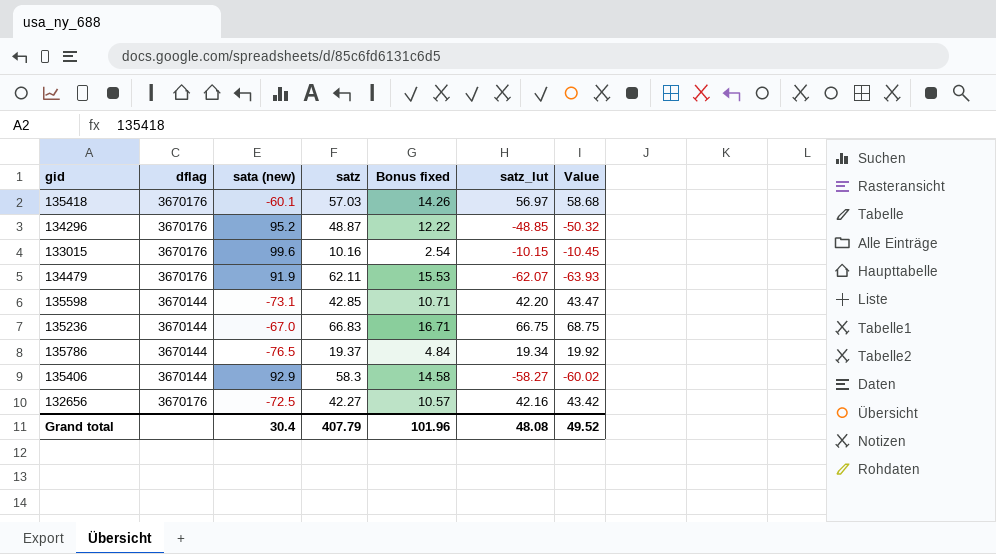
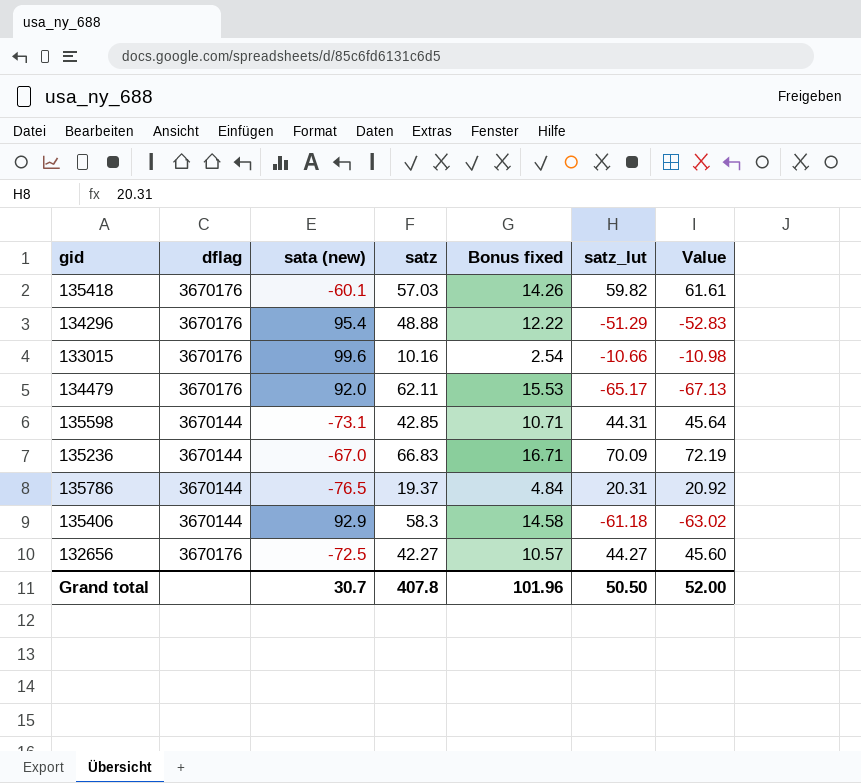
135418 | satz_lut: 56.97 -> 59.82
135418 | Value: 58.68 -> 61.61
134296 | sata (new): 95.2 -> 95.4
134296 | satz: 48.87 -> 48.88
134296 | satz_lut: -48.85 -> -51.29
134296 | Value: -50.32 -> -52.83
133015 | satz_lut: -10.15 -> -10.66
133015 | Value: -10.45 -> -10.98
134479 | sata (new): 91.9 -> 92.0
134479 | satz_lut: -62.07 -> -65.17
134479 | Value: -63.93 -> -67.13
135598 | satz_lut: 42.20 -> 44.31
135598 | Value: 43.47 -> 45.64
135236 | satz_lut: 66.75 -> 70.09
135236 | Value: 68.75 -> 72.19
135786 | satz_lut: 19.34 -> 20.31
135786 | Value: 19.92 -> 20.92
135406 | satz_lut: -58.27 -> -61.18
135406 | Value: -60.02 -> -63.02
132656 | satz_lut: 42.16 -> 44.27
132656 | Value: 43.42 -> 45.60
Grand total | sata (new): 30.4 -> 30.7
Grand total | satz: 407.79 -> 407.8
Grand total | satz_lut: 48.08 -> 50.50
Grand total | Value: 49.52 -> 52.00

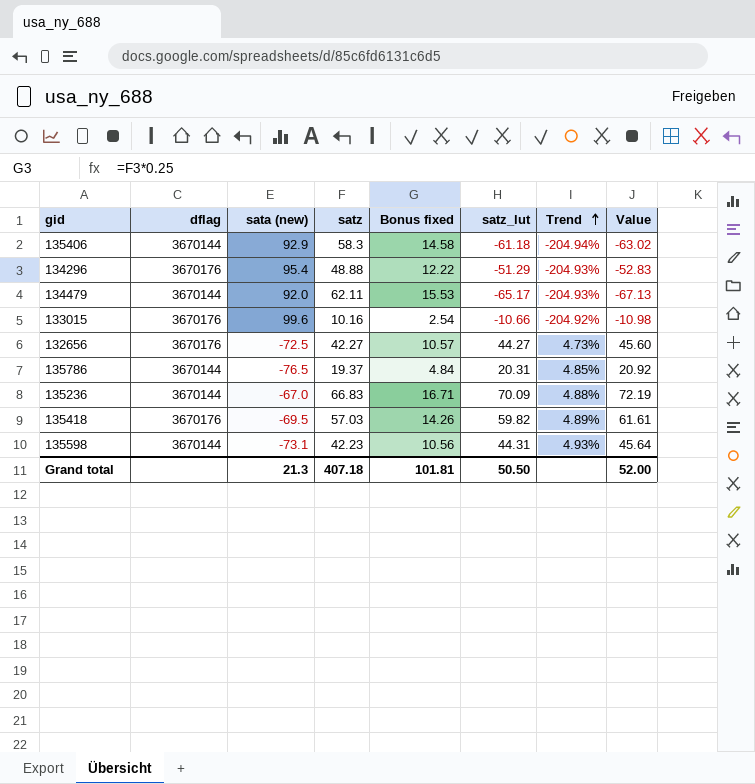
row order: none -> Trend ascending
column Trend | formula: none -> ([satz_lut] - [satz]) / [satz]
134479 | dflag: 3670176 -> 3670144
135418 | sata (new): -60.1 -> -69.5
135598 | satz: 42.85 -> 42.23
135598 | Bonus fixed: 10.71 -> 10.56
Grand total | sata (new): 30.7 -> 21.3
Grand total | satz: 407.8 -> 407.18
Grand total | Bonus fixed: 101.96 -> 101.81

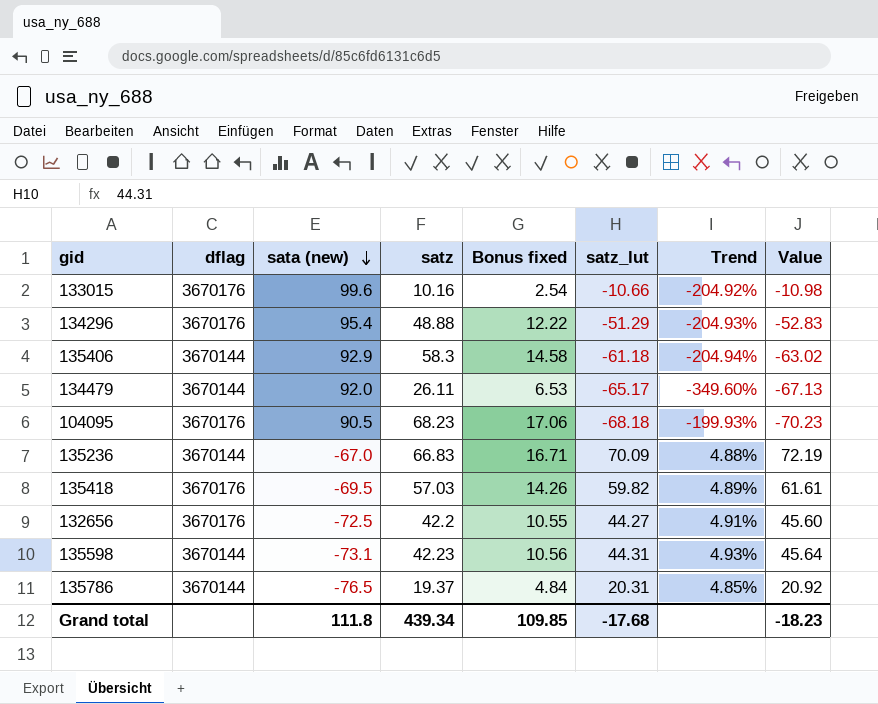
row order: Trend ascending -> sata (new) descending
134479 | satz: 62.11 -> 26.11
134479 | Bonus fixed: 15.53 -> 6.53
134479 | Trend: -204.93% -> -349.60%
row 104095: none -> 3670176 | 90.5 | 68.23 | 17.06 | -68.18 | -199.93% | -70.23
132656 | satz: 42.27 -> 42.2
132656 | Bonus fixed: 10.57 -> 10.55
132656 | Trend: 4.73% -> 4.91%
Grand total | sata (new): 21.3 -> 111.8
Grand total | satz: 407.18 -> 439.34
Grand total | Bonus fixed: 101.81 -> 109.85
Grand total | satz_lut: 50.50 -> -17.68
Grand total | Value: 52.00 -> -18.23

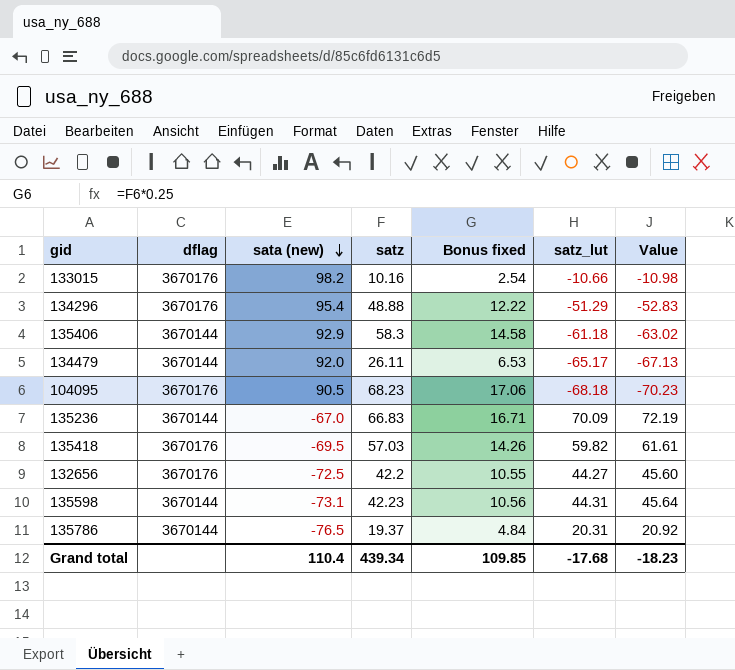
column Trend | formula: ([satz_lut] - [satz]) / [satz] -> none
133015 | sata (new): 99.6 -> 98.2
Grand total | sata (new): 111.8 -> 110.4

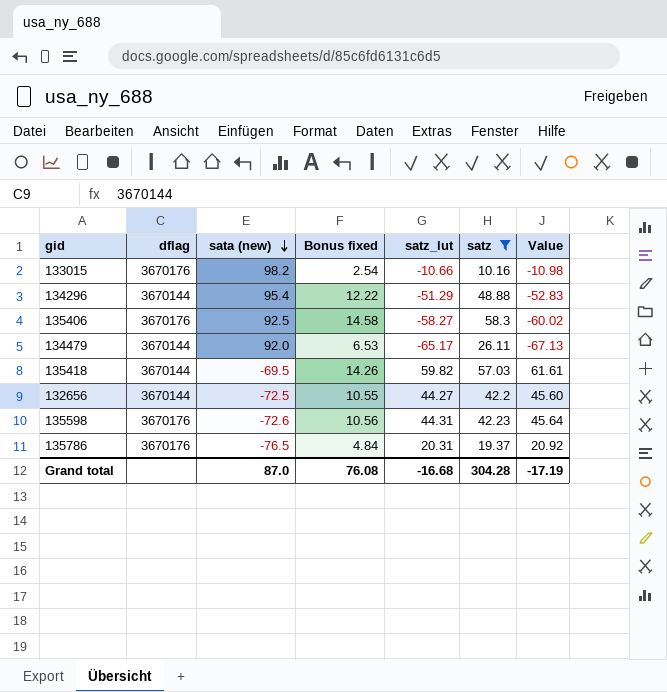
filter: none -> satz <= 58.3
column satz | position: 4 -> 6
134296 | dflag: 3670176 -> 3670144
135406 | dflag: 3670144 -> 3670176
135406 | sata (new): 92.9 -> 92.5
135406 | satz_lut: -61.18 -> -58.27
135406 | Value: -63.02 -> -60.02
135418 | dflag: 3670176 -> 3670144
132656 | dflag: 3670176 -> 3670144
135598 | dflag: 3670144 -> 3670176
135598 | sata (new): -73.1 -> -72.6
135786 | dflag: 3670144 -> 3670176
Grand total | sata (new): 110.4 -> 87.0
Grand total | Bonus fixed: 109.85 -> 76.08
Grand total | satz_lut: -17.68 -> -16.68
Grand total | satz: 439.34 -> 304.28
Grand total | Value: -18.23 -> -17.19

